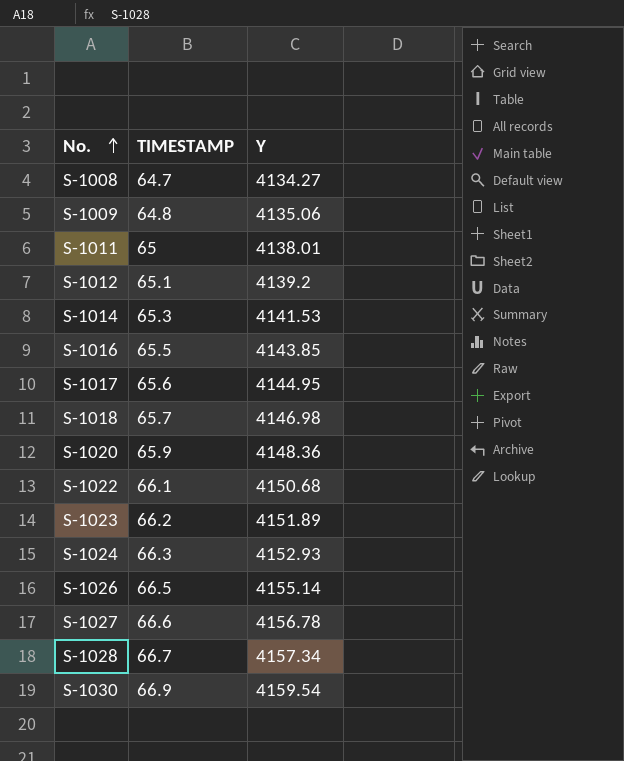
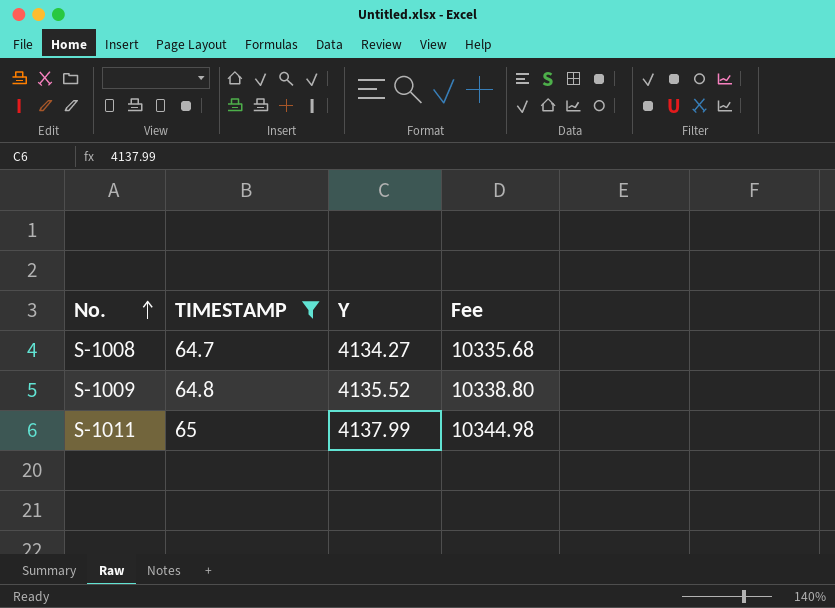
filter: none -> TIMESTAMP <= 65
column Fee | formula: none -> [Y] * 2.5
S-1009 | Y: 4135.06 -> 4135.52
S-1011 | Y: 4138.01 -> 4137.99

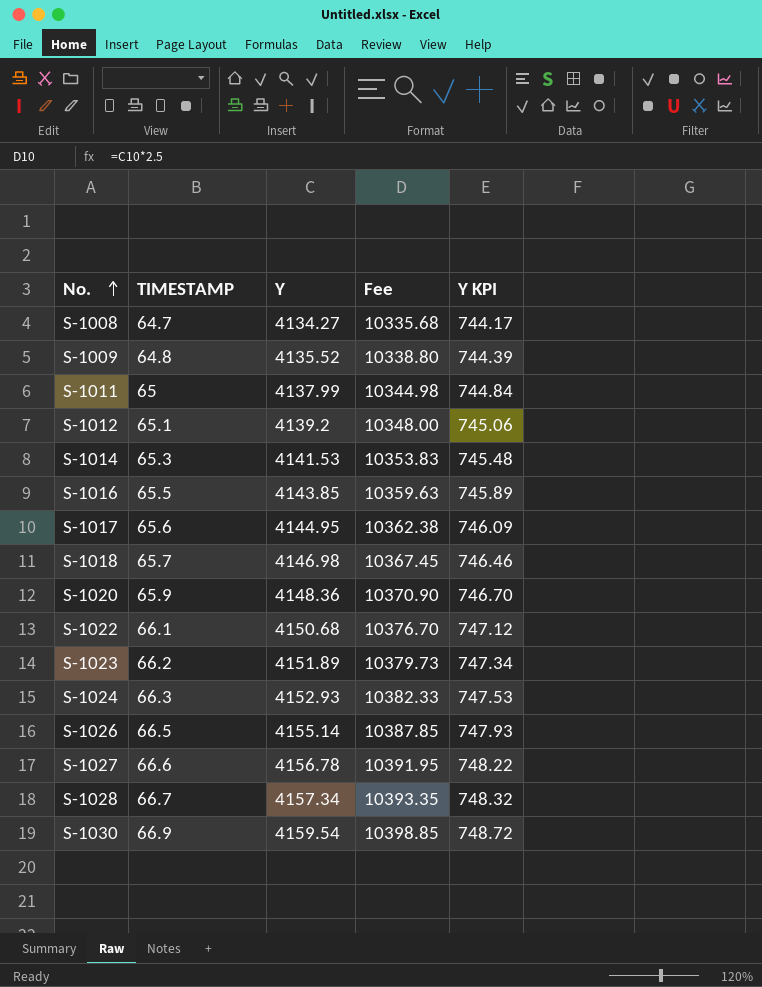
filter: TIMESTAMP <= 65 -> none
column Y KPI | formula: none -> [Y] * 0.18

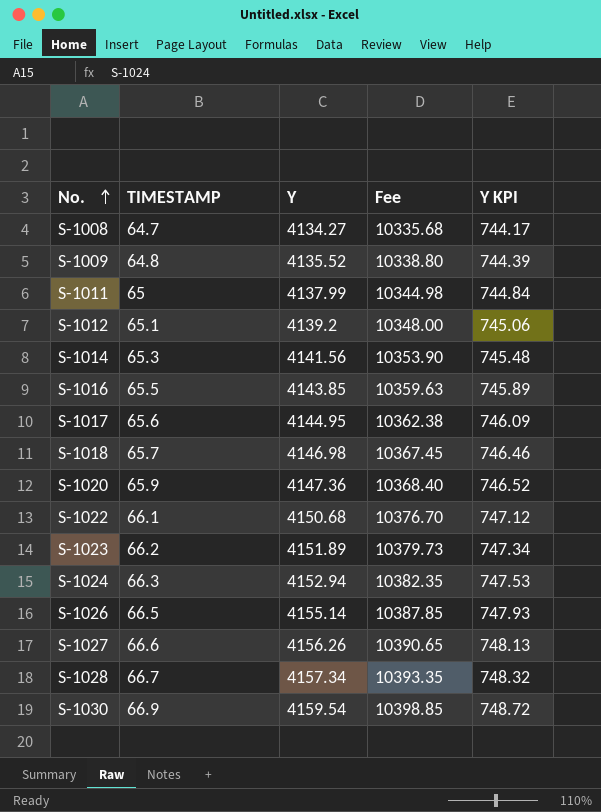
S-1014 | Y: 4141.53 -> 4141.56
S-1014 | Fee: 10353.83 -> 10353.90
S-1020 | Y: 4148.36 -> 4147.36
S-1020 | Fee: 10370.90 -> 10368.40
S-1020 | Y KPI: 746.70 -> 746.52
S-1024 | Y: 4152.93 -> 4152.94
S-1024 | Fee: 10382.33 -> 10382.35
S-1027 | Y: 4156.78 -> 4156.26
S-1027 | Fee: 10391.95 -> 10390.65
S-1027 | Y KPI: 748.22 -> 748.13

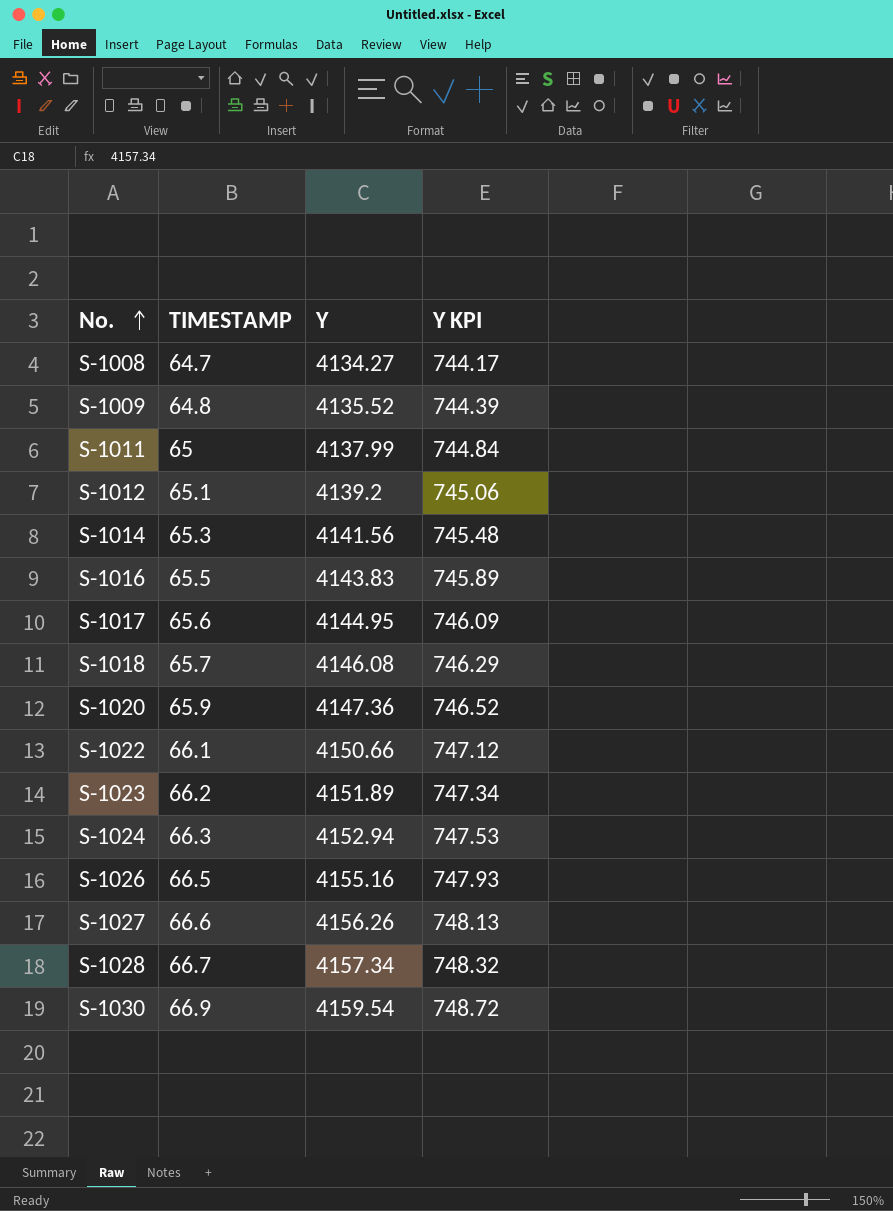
column Fee | formula: [Y] * 2.5 -> none
S-1016 | Y: 4143.85 -> 4143.83
S-1018 | Y: 4146.98 -> 4146.08
S-1018 | Y KPI: 746.46 -> 746.29
S-1022 | Y: 4150.68 -> 4150.66
S-1026 | Y: 4155.14 -> 4155.16

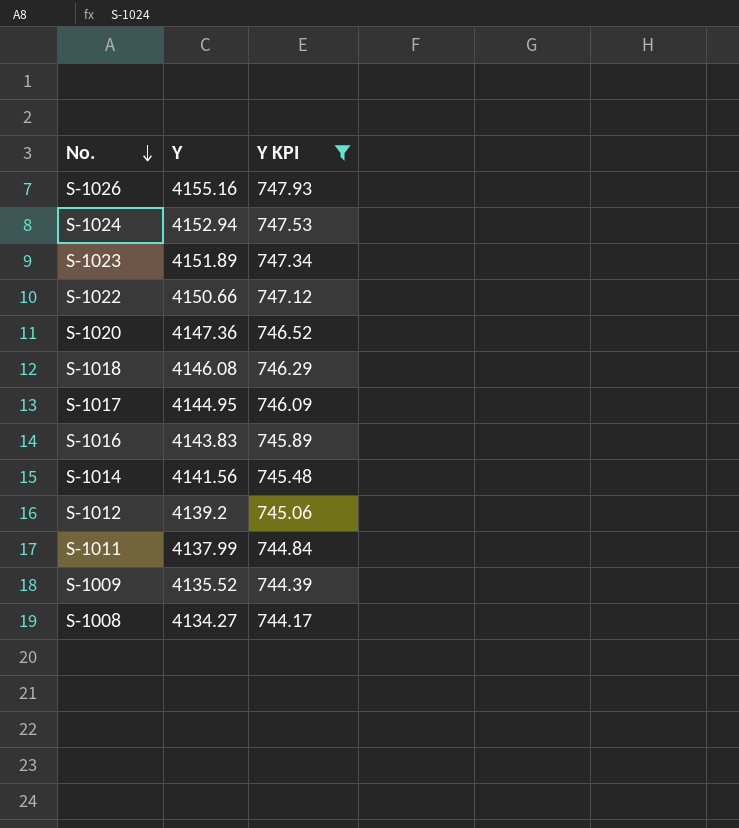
filter: none -> Y KPI <= 747.93
row order: No. ascending -> No. descending
column TIMESTAMP | position: 2 -> none

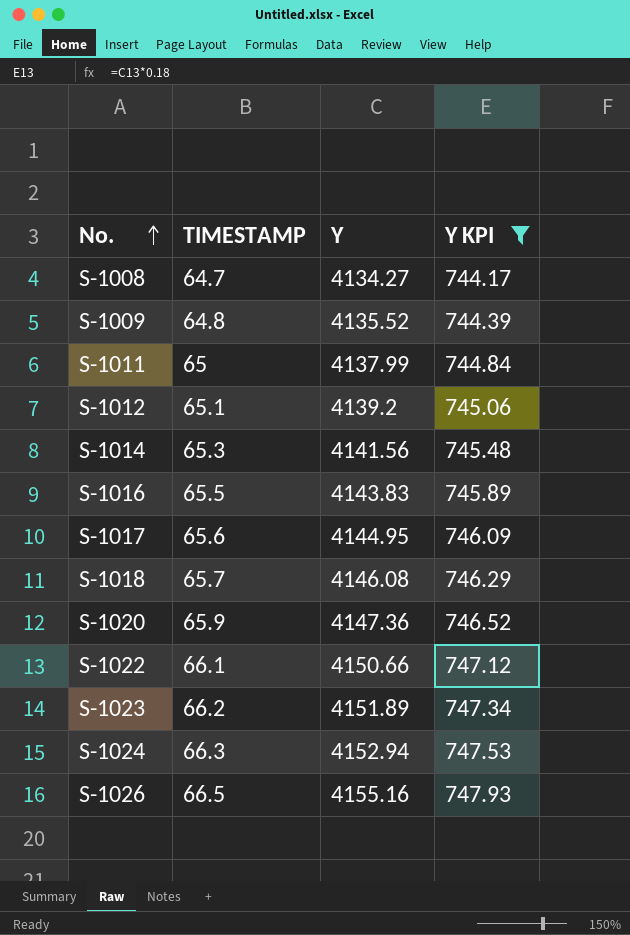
row order: No. descending -> No. ascending
column TIMESTAMP | position: none -> 2

